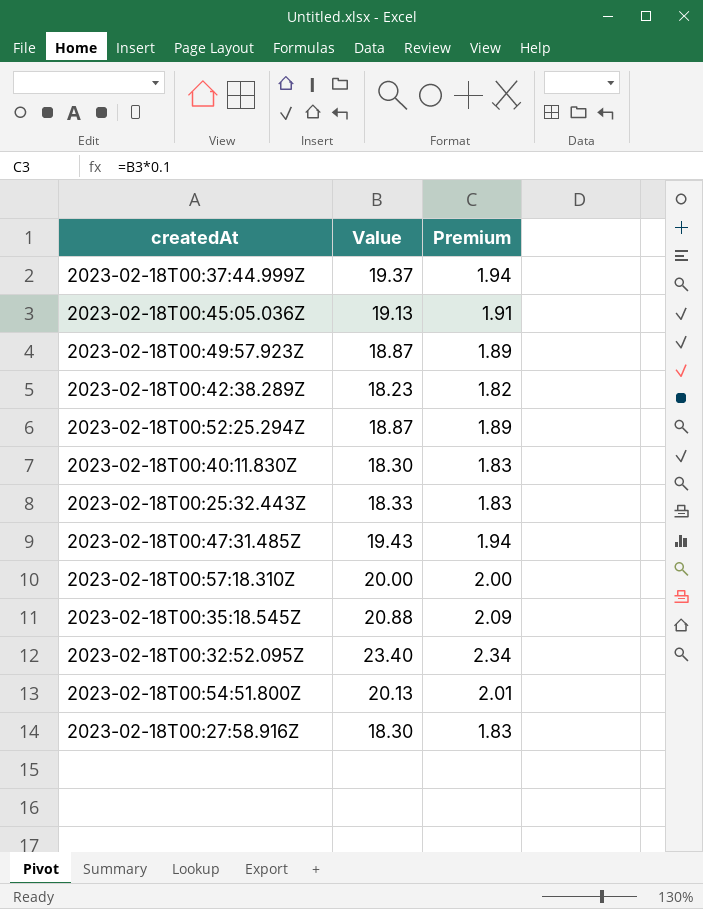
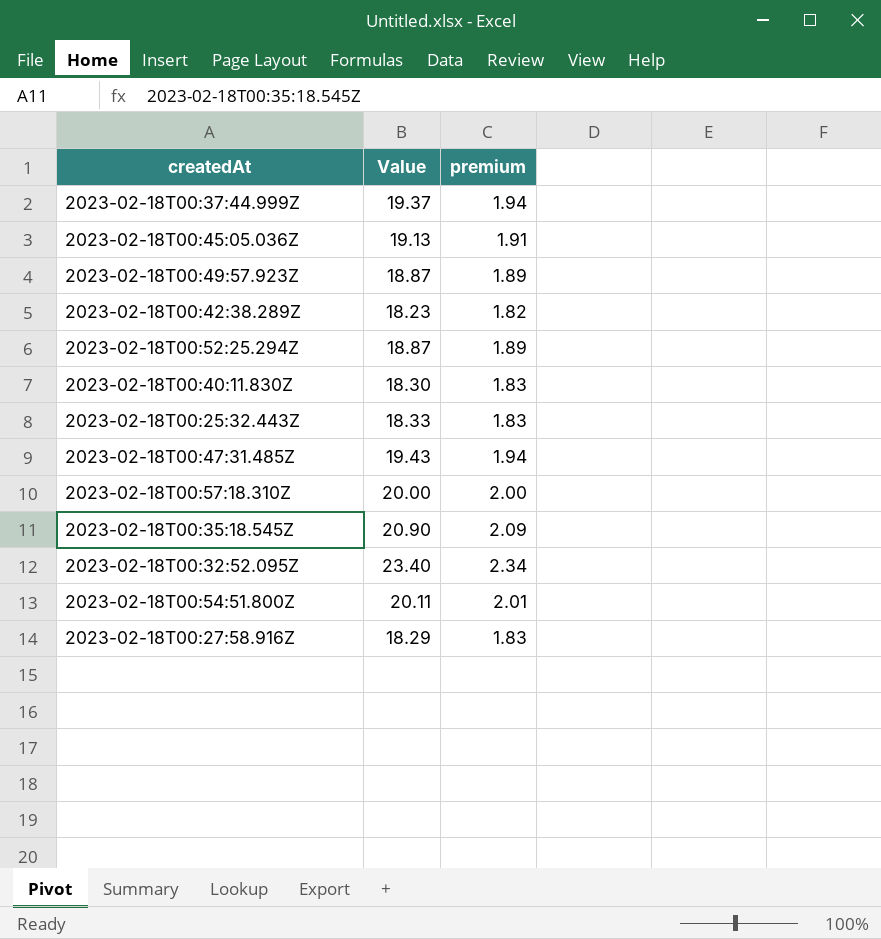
column name: Premium -> premium
2023-02-18T00:35:18.545Z | Value: 20.88 -> 20.90
2023-02-18T00:54:51.800Z | Value: 20.13 -> 20.11
2023-02-18T00:27:58.916Z | Value: 18.30 -> 18.29

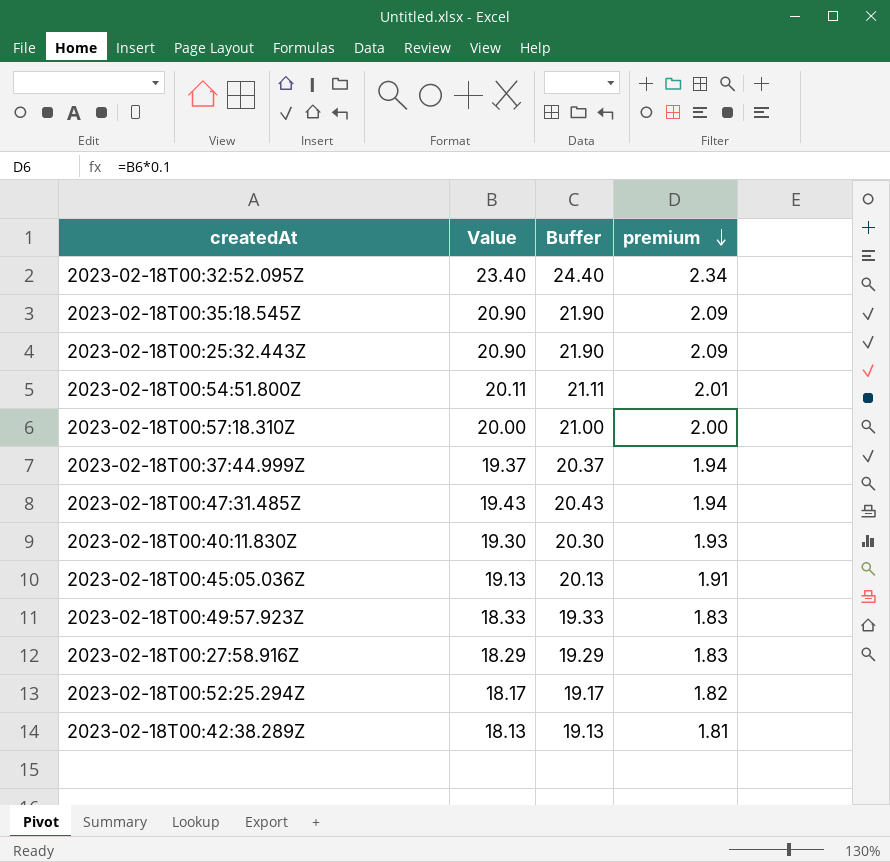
row order: none -> premium descending
column Buffer | formula: none -> [Value] + 1
2023-02-18T00:25:32.443Z | Value: 18.33 -> 20.90
2023-02-18T00:25:32.443Z | premium: 1.83 -> 2.09
2023-02-18T00:40:11.830Z | Value: 18.30 -> 19.30
2023-02-18T00:40:11.830Z | premium: 1.83 -> 1.93
2023-02-18T00:49:57.923Z | Value: 18.87 -> 18.33
2023-02-18T00:49:57.923Z | premium: 1.89 -> 1.83
2023-02-18T00:52:25.294Z | Value: 18.87 -> 18.17
2023-02-18T00:52:25.294Z | premium: 1.89 -> 1.82
2023-02-18T00:42:38.289Z | Value: 18.23 -> 18.13
2023-02-18T00:42:38.289Z | premium: 1.82 -> 1.81

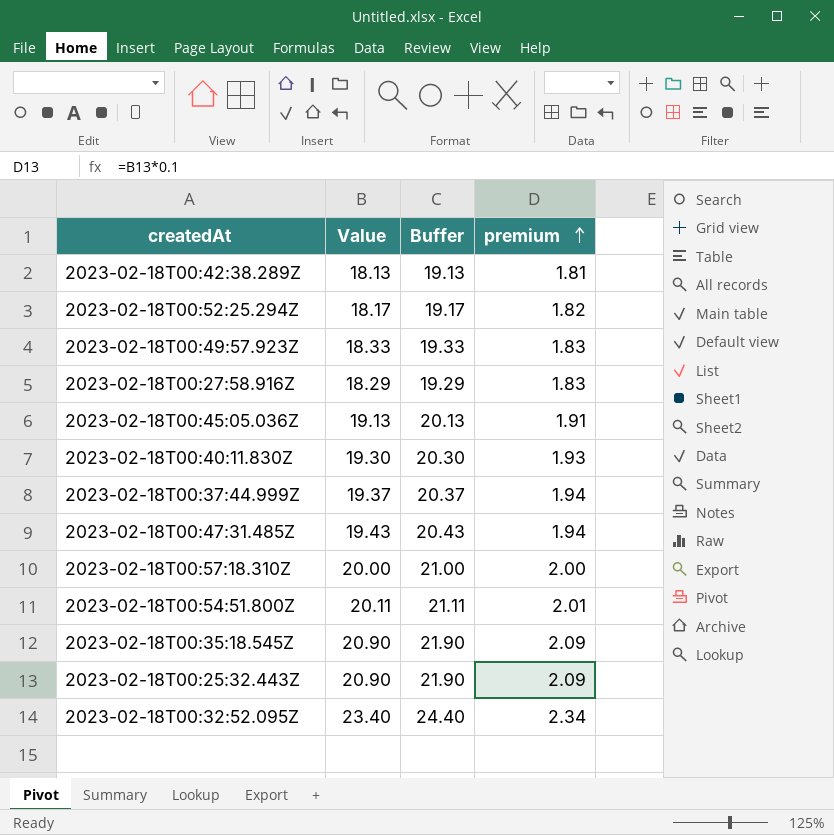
row order: premium descending -> premium ascending

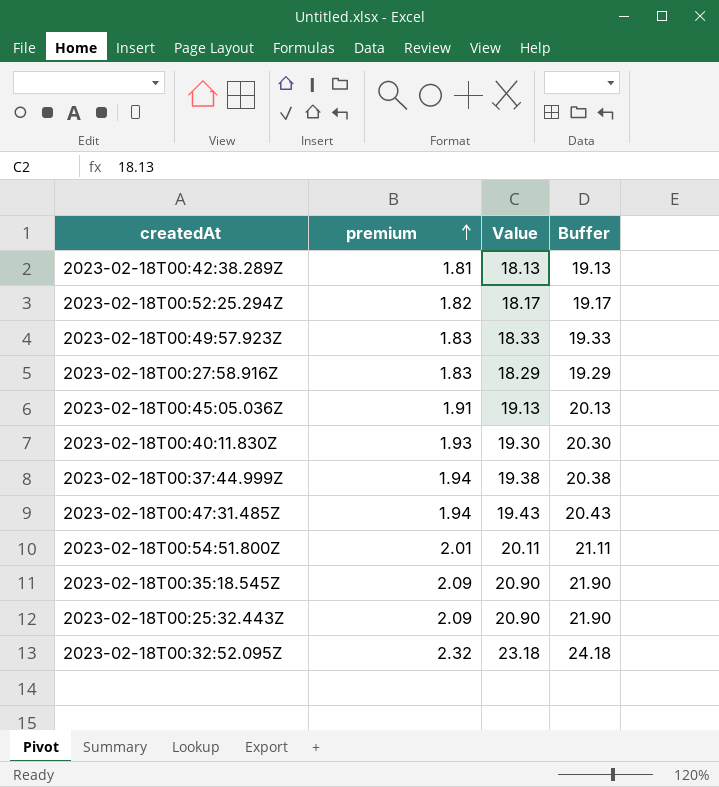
column premium | position: 4 -> 2
row 2023-02-18T00:57:18.310Z: 20.00 | 21.00 | 2.00 -> none
2023-02-18T00:37:44.999Z | Value: 19.37 -> 19.38
2023-02-18T00:37:44.999Z | Buffer: 20.37 -> 20.38
2023-02-18T00:32:52.095Z | premium: 2.34 -> 2.32
2023-02-18T00:32:52.095Z | Value: 23.40 -> 23.18
2023-02-18T00:32:52.095Z | Buffer: 24.40 -> 24.18

